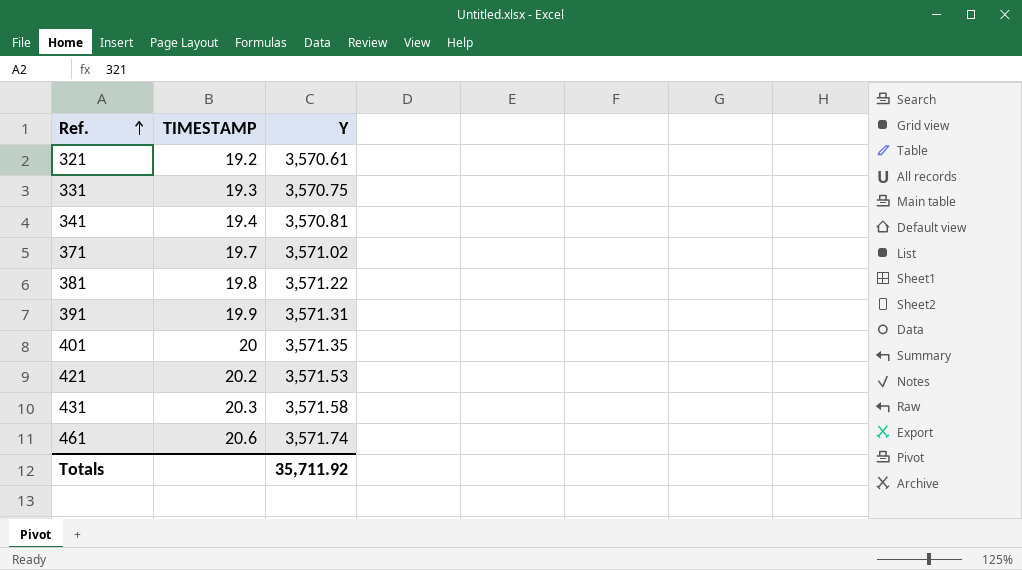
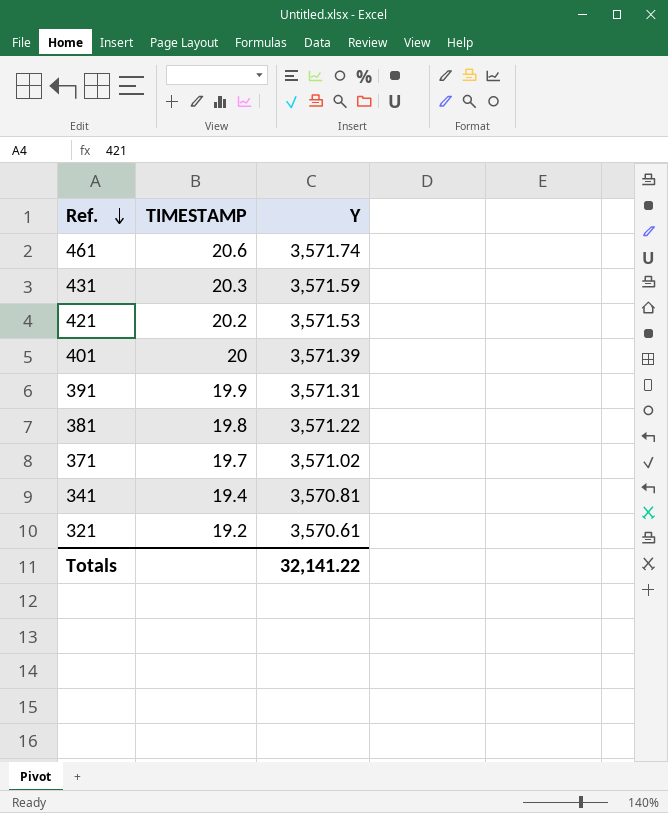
row order: Ref. ascending -> Ref. descending
row 331: 19.3 | 3,570.75 -> none
431 | Y: 3,571.58 -> 3,571.59
401 | Y: 3,571.35 -> 3,571.39
Totals | Y: 35,711.92 -> 32,141.22

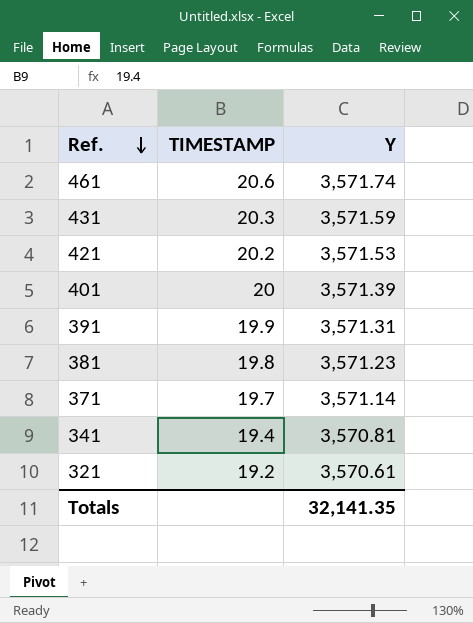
381 | Y: 3,571.22 -> 3,571.23
371 | Y: 3,571.02 -> 3,571.14
Totals | Y: 32,141.22 -> 32,141.35

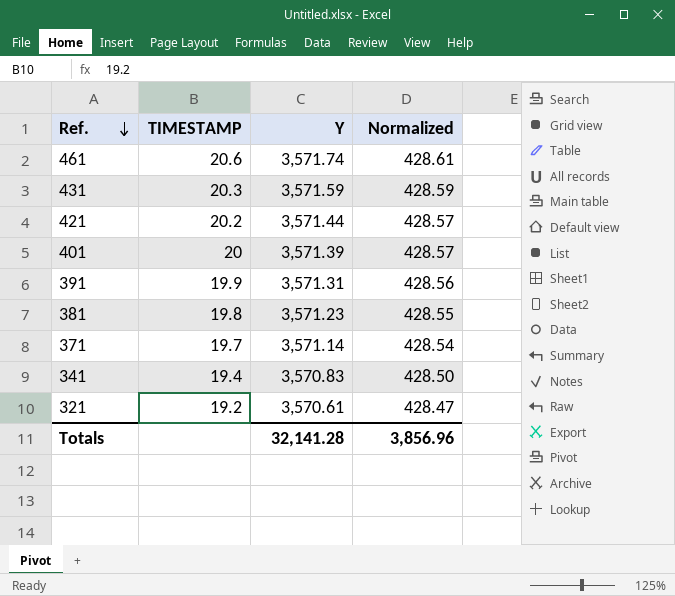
column Normalized | formula: none -> [Y] * 0.12
421 | Y: 3,571.53 -> 3,571.44
341 | Y: 3,570.81 -> 3,570.83
Totals | Y: 32,141.35 -> 32,141.28

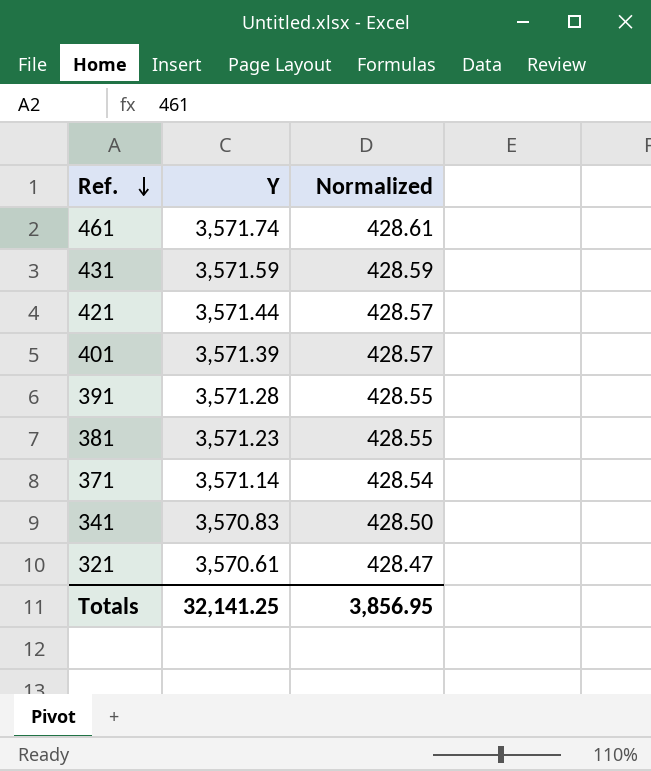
column TIMESTAMP | position: 2 -> none
391 | Y: 3,571.31 -> 3,571.28
391 | Normalized: 428.56 -> 428.55
Totals | Y: 32,141.28 -> 32,141.25
Totals | Normalized: 3,856.96 -> 3,856.95

